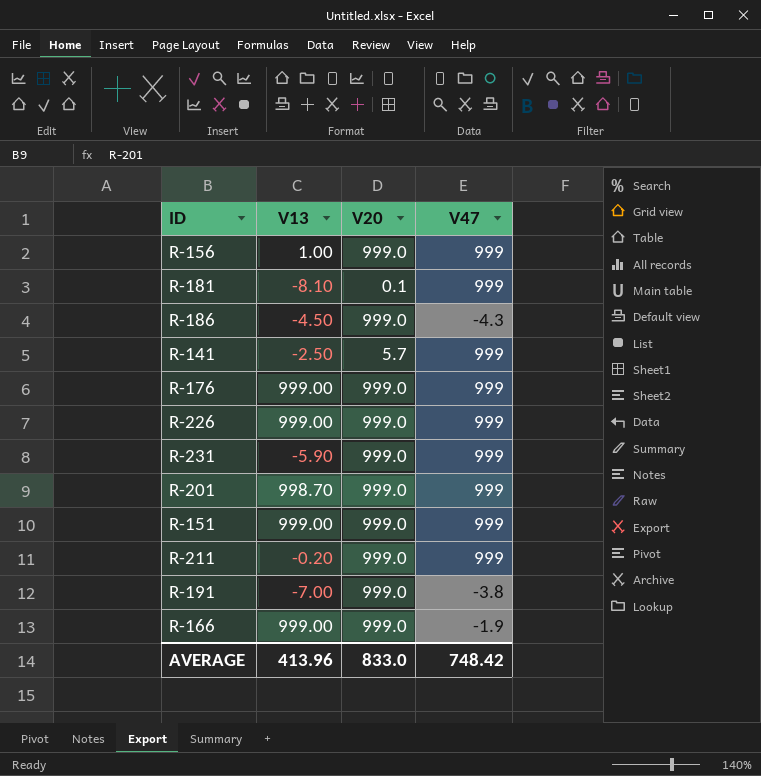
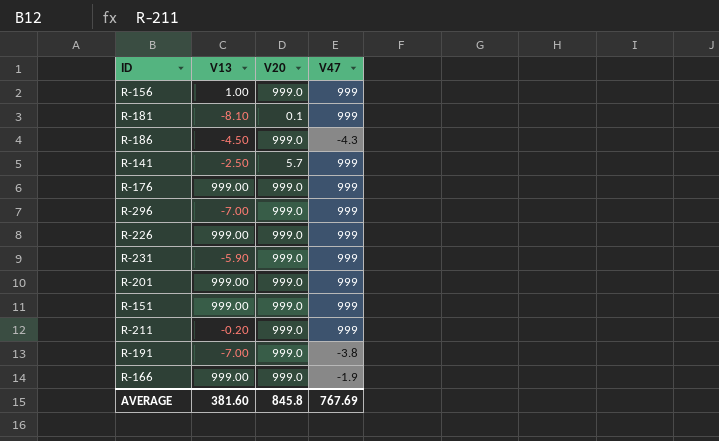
row R-296: none -> -7.00 | 999.0 | 999
R-201 | V13: 998.70 -> 999.00
AVERAGE | V13: 413.96 -> 381.60
AVERAGE | V20: 833.0 -> 845.8
AVERAGE | V47: 748.42 -> 767.69

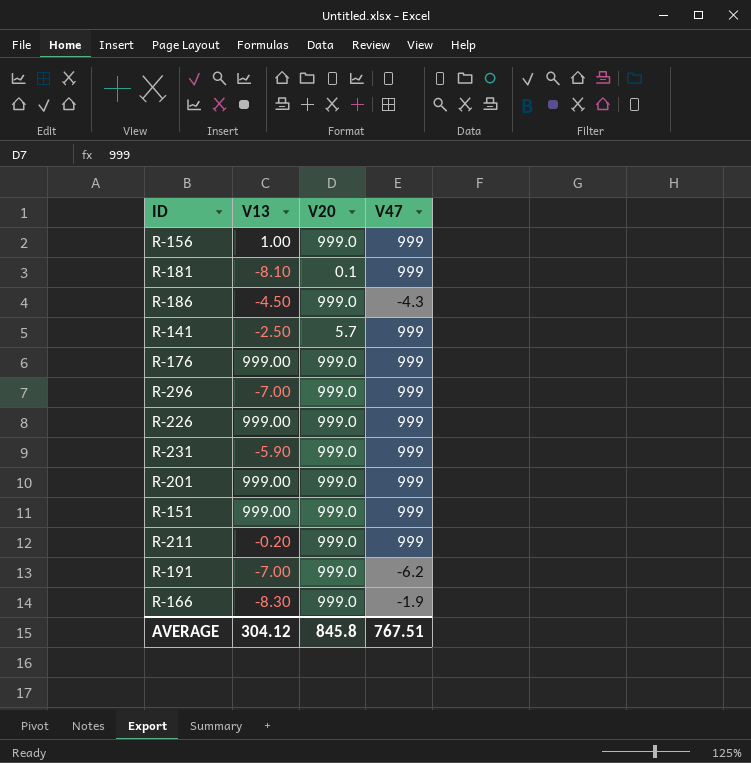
R-191 | V47: -3.8 -> -6.2
R-166 | V13: 999.00 -> -8.30
AVERAGE | V13: 381.60 -> 304.12
AVERAGE | V47: 767.69 -> 767.51

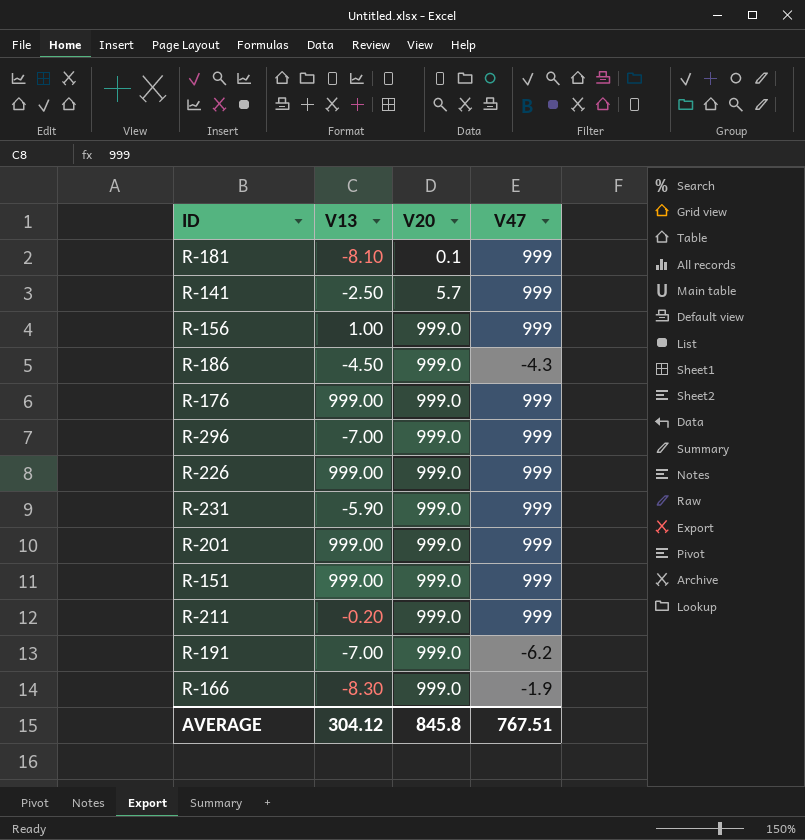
row order: none -> V20 ascending

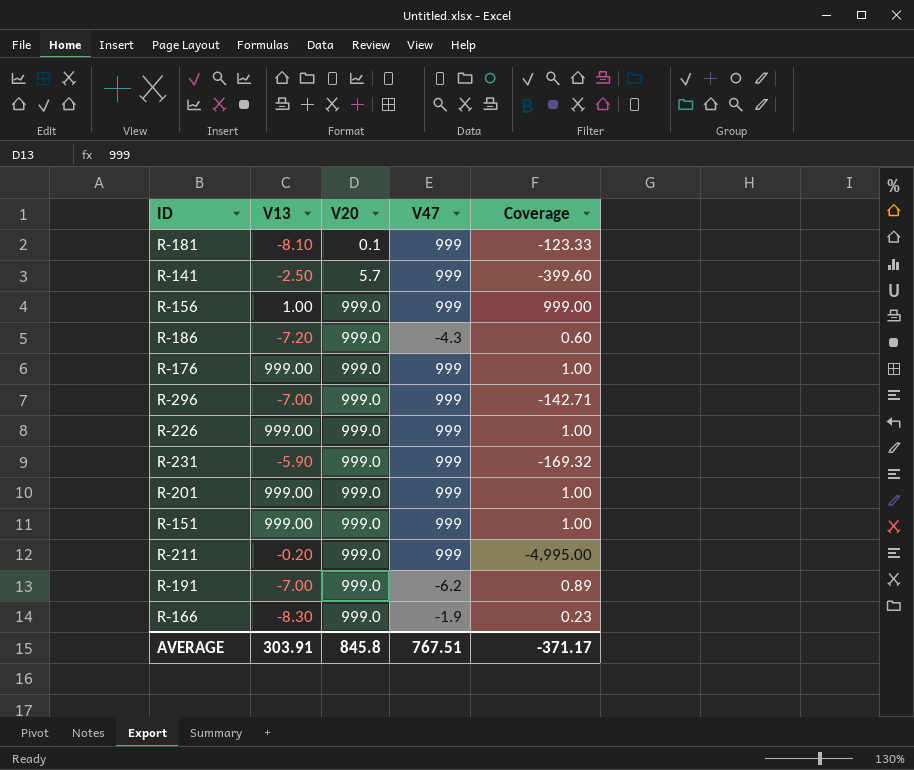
column Coverage | formula: none -> [V47] / [V13]
R-186 | V13: -4.50 -> -7.20
AVERAGE | V13: 304.12 -> 303.91

